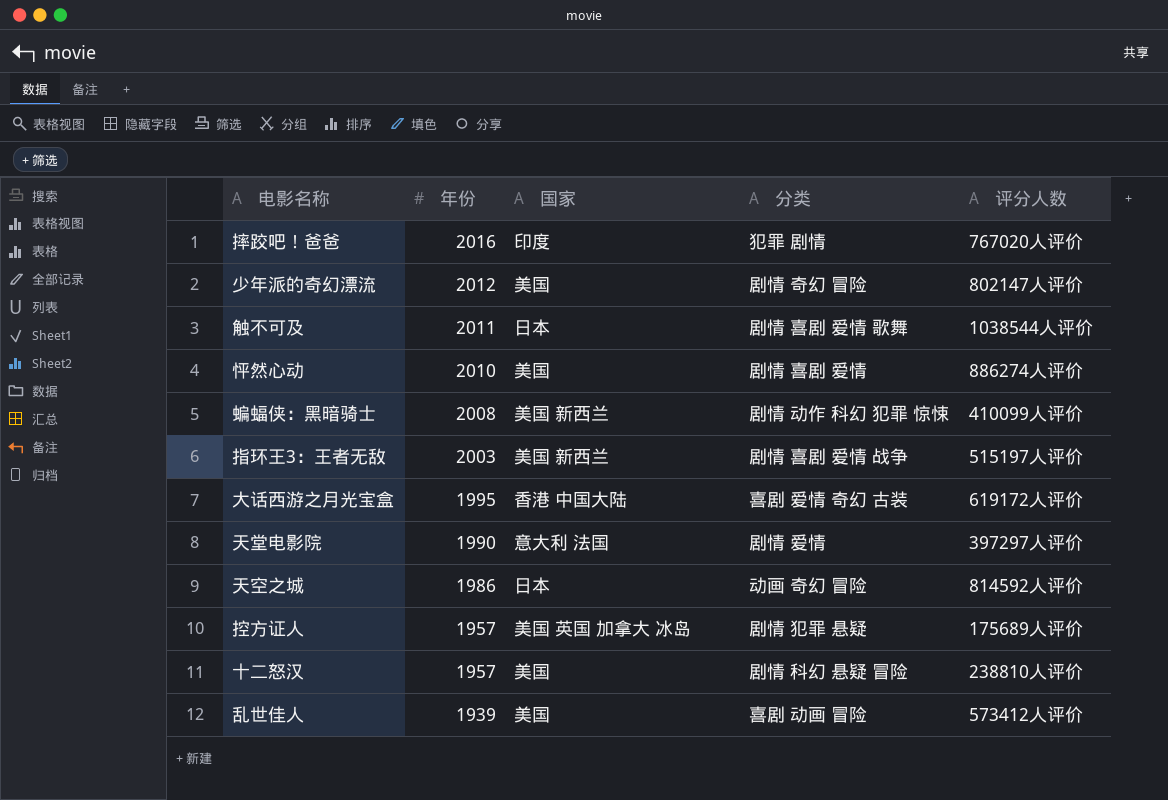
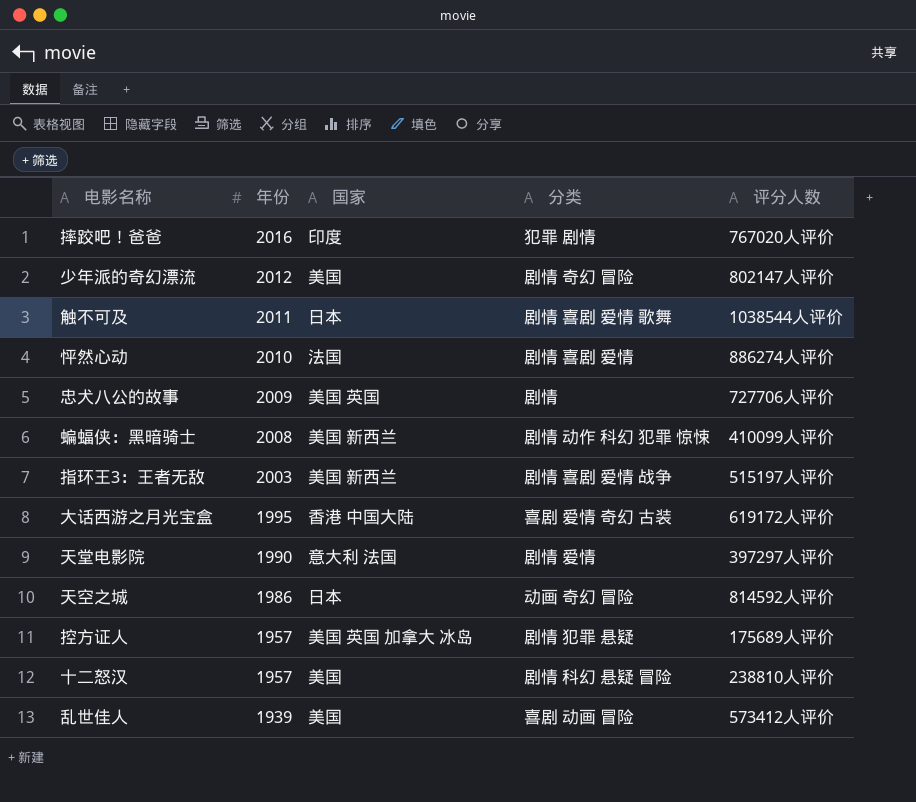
怦然心动 | 国家: 美国 -> 法国
row 忠犬八公的故事: none -> 2009 | 美国 英国 | 剧情 | 727706人评价

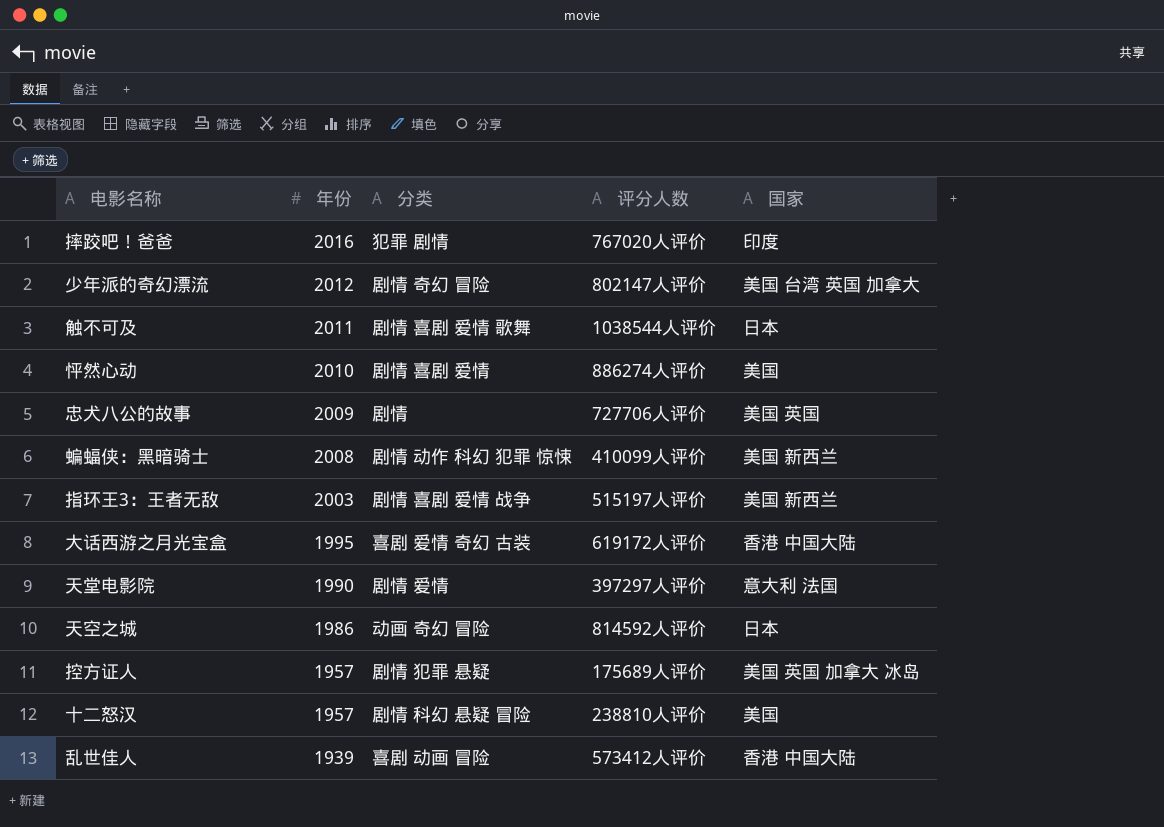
column 国家 | position: 3 -> 5
少年派的奇幻漂流 | 国家: 美国 -> 美国 台湾 英国 加拿大
怦然心动 | 国家: 法国 -> 美国
乱世佳人 | 国家: 美国 -> 香港 中国大陆

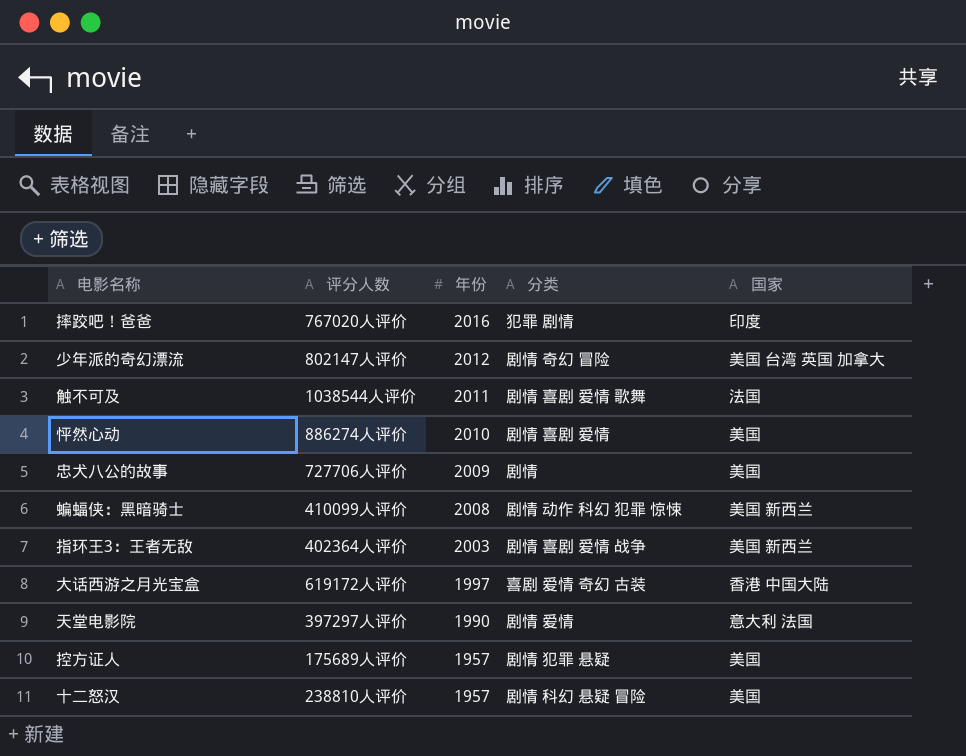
column 评分人数 | position: 4 -> 2
row 天空之城: 1986 | 动画 奇幻 冒险 | 814592人评价 | 日本 -> none
row 乱世佳人: 1939 | 喜剧 动画 冒险 | 573412人评价 | 香港 中国大陆 -> none
触不可及 | 国家: 日本 -> 法国
忠犬八公的故事 | 国家: 美国 英国 -> 美国
指环王3：王者无敌 | 评分人数: 515197人评价 -> 402364人评价
大话西游之月光宝盒 | 年份: 1995 -> 1997
控方证人 | 国家: 美国 英国 加拿大 冰岛 -> 美国

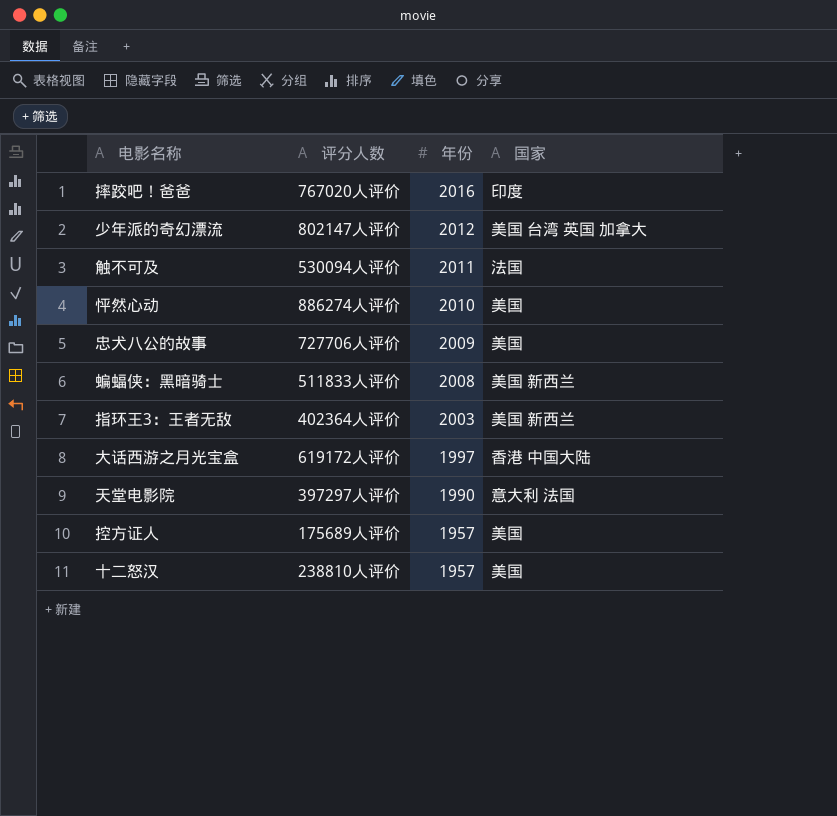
column 分类 | position: 4 -> none
触不可及 | 评分人数: 1038544人评价 -> 530094人评价
蝙蝠侠：黑暗骑士 | 评分人数: 410099人评价 -> 511833人评价

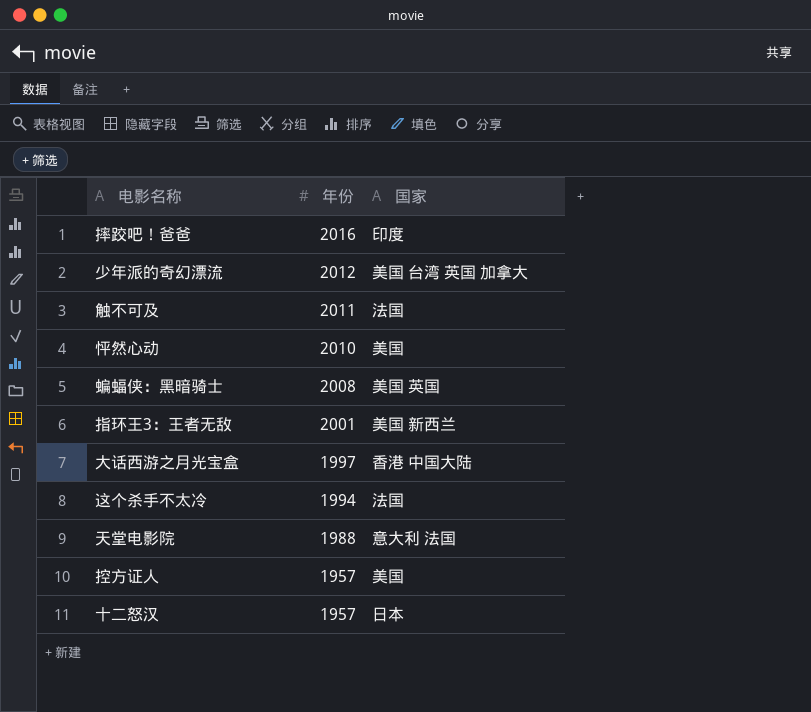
column 评分人数 | position: 2 -> none
row 忠犬八公的故事: 727706人评价 | 2009 | 美国 -> none
蝙蝠侠：黑暗骑士 | 国家: 美国 新西兰 -> 美国 英国
指环王3：王者无敌 | 年份: 2003 -> 2001
row 这个杀手不太冷: none -> 1994 | 法国
天堂电影院 | 年份: 1990 -> 1988
十二怒汉 | 国家: 美国 -> 日本

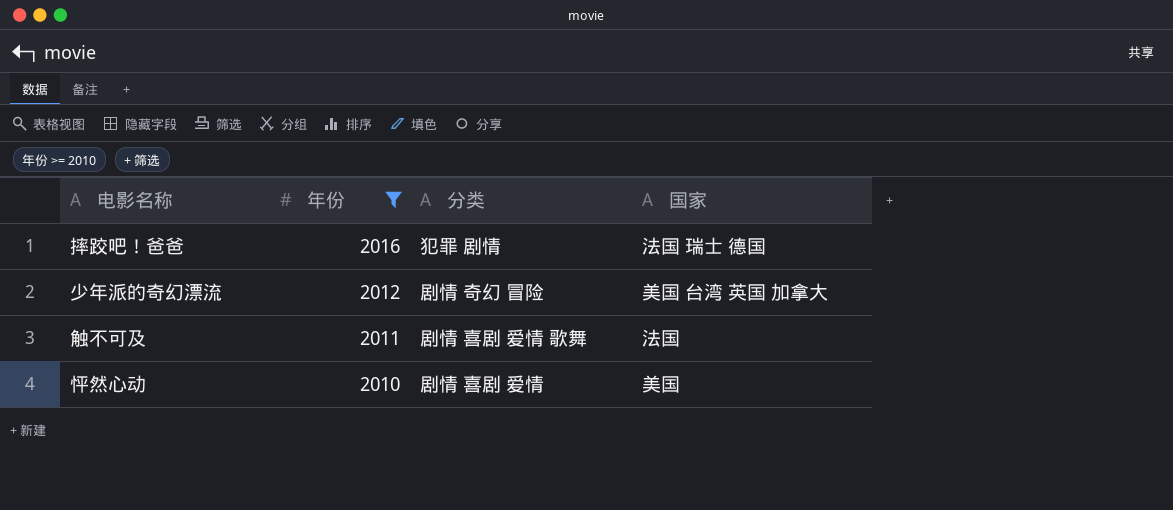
filter: none -> 年份 >= 2010
column 分类 | position: none -> 3
摔跤吧！爸爸 | 国家: 印度 -> 法国 瑞士 德国

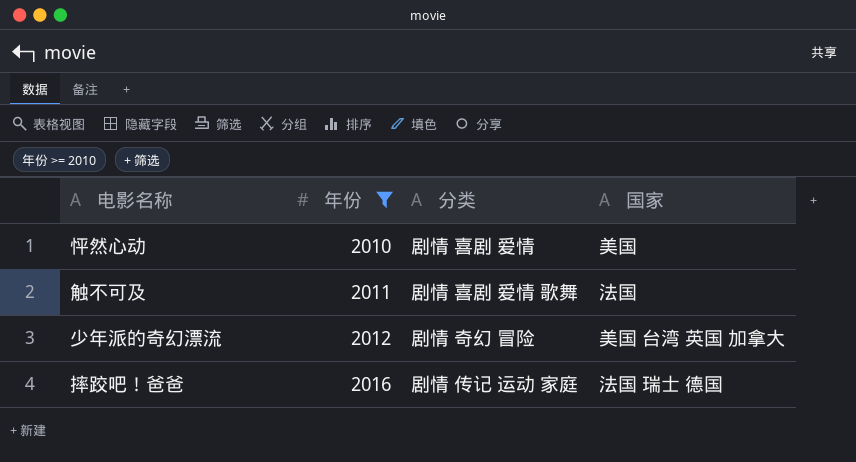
row order: 年份 descending -> 年份 ascending
摔跤吧！爸爸 | 分类: 犯罪 剧情 -> 剧情 传记 运动 家庭

